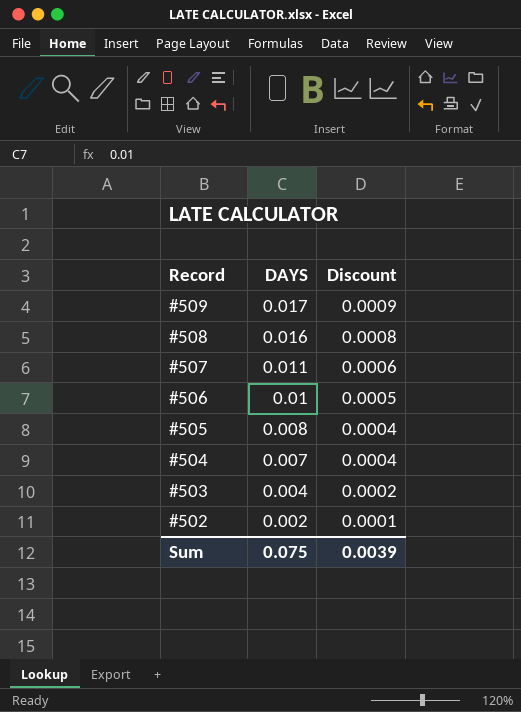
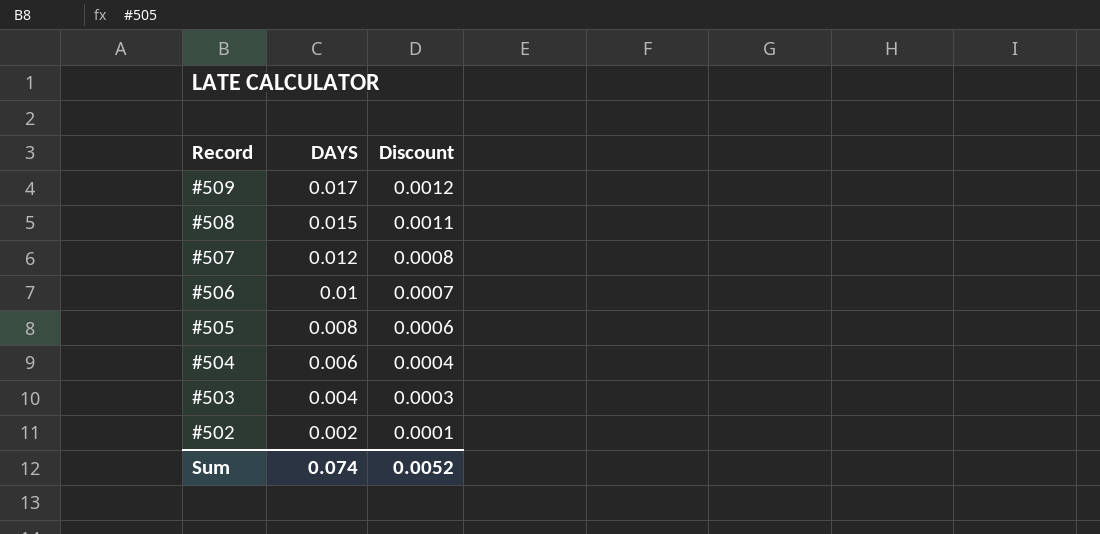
column Discount | formula: [DAYS] * 0.05 -> [DAYS] * 0.07
#508 | DAYS: 0.016 -> 0.015
#507 | DAYS: 0.011 -> 0.012
#504 | DAYS: 0.007 -> 0.006
Sum | DAYS: 0.075 -> 0.074
Sum | Discount: 0.0039 -> 0.0052

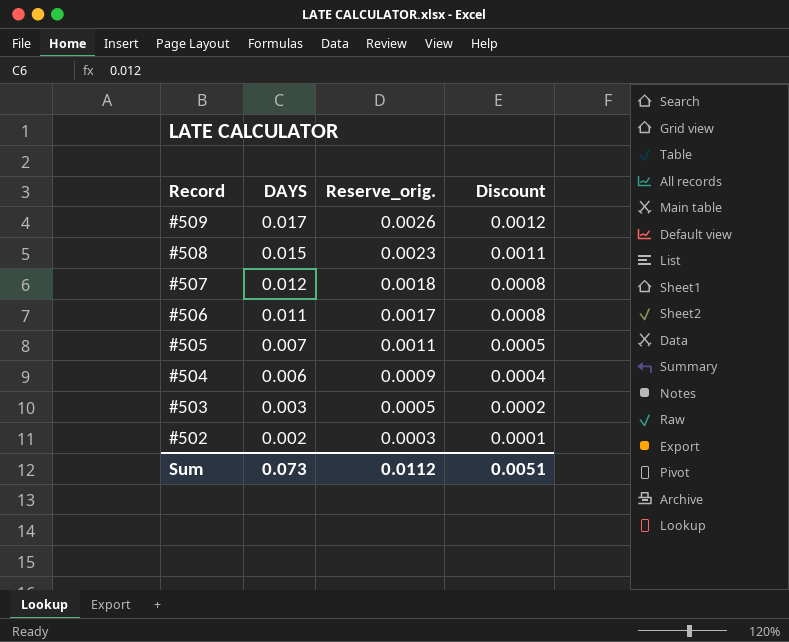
column Reserve_orig. | formula: none -> [DAYS] * 0.15
#506 | DAYS: 0.01 -> 0.011
#506 | Discount: 0.0007 -> 0.0008
#505 | DAYS: 0.008 -> 0.007
#505 | Discount: 0.0006 -> 0.0005
#503 | DAYS: 0.004 -> 0.003
#503 | Discount: 0.0003 -> 0.0002
Sum | DAYS: 0.074 -> 0.073
Sum | Discount: 0.0052 -> 0.0051

